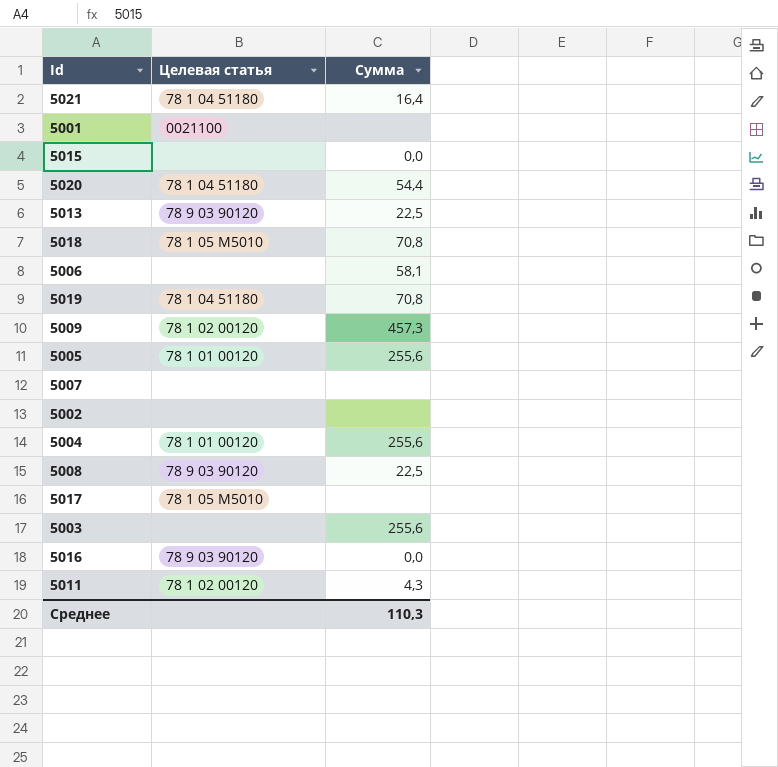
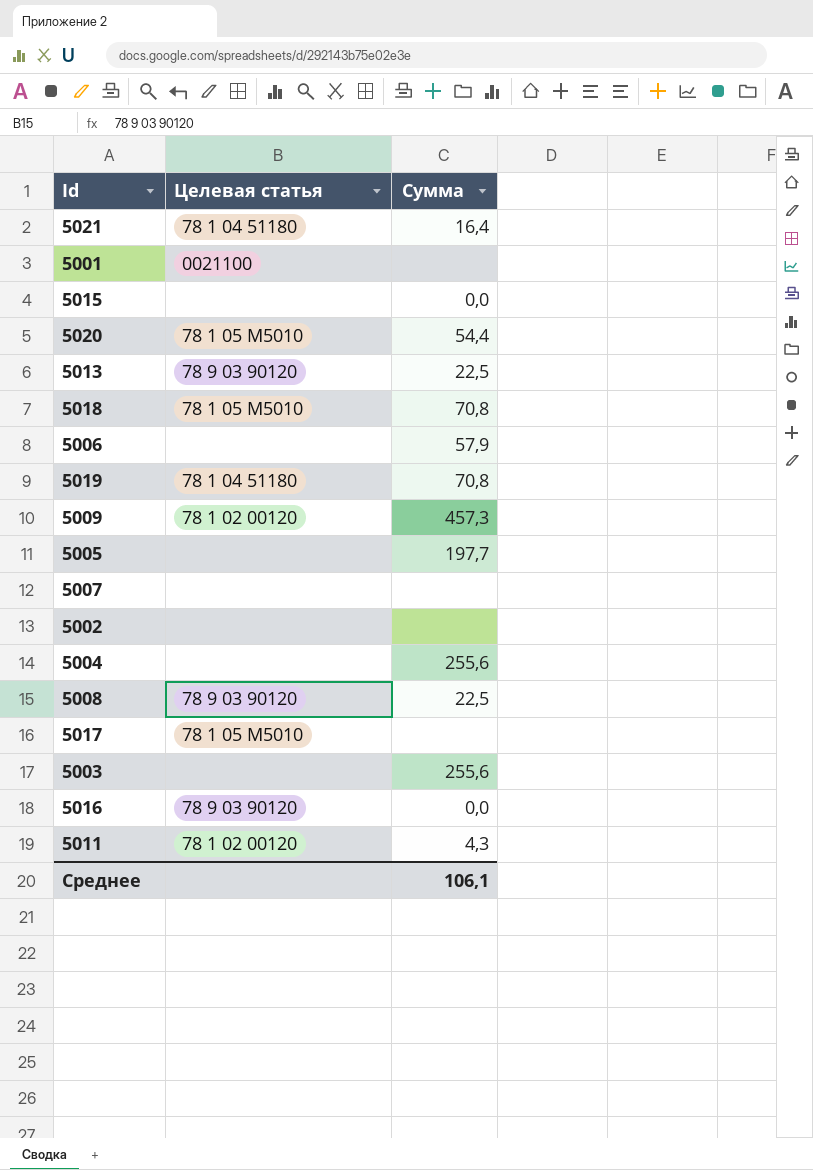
5020 | Целевая статья: 78 1 04 51180 -> 78 1 05 М5010
5006 | Сумма: 58,1 -> 57,9
5005 | Целевая статья: 78 1 01 00120 -> none
5005 | Сумма: 255,6 -> 197,7
5004 | Целевая статья: 78 1 01 00120 -> none
Среднее | Сумма: 110,3 -> 106,1

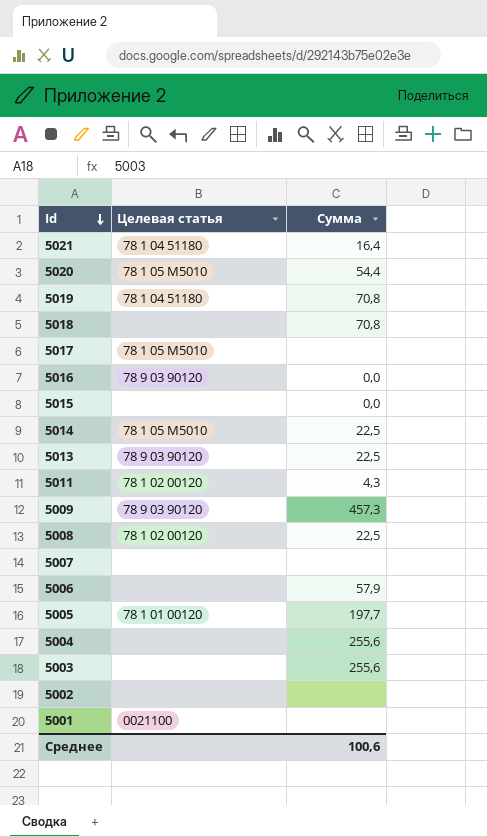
row order: none -> Id descending
5018 | Целевая статья: 78 1 05 М5010 -> none
row 5014: none -> 78 1 05 М5010 | 22,5
5009 | Целевая статья: 78 1 02 00120 -> 78 9 03 90120
5008 | Целевая статья: 78 9 03 90120 -> 78 1 02 00120
5005 | Целевая статья: none -> 78 1 01 00120
Среднее | Сумма: 106,1 -> 100,6

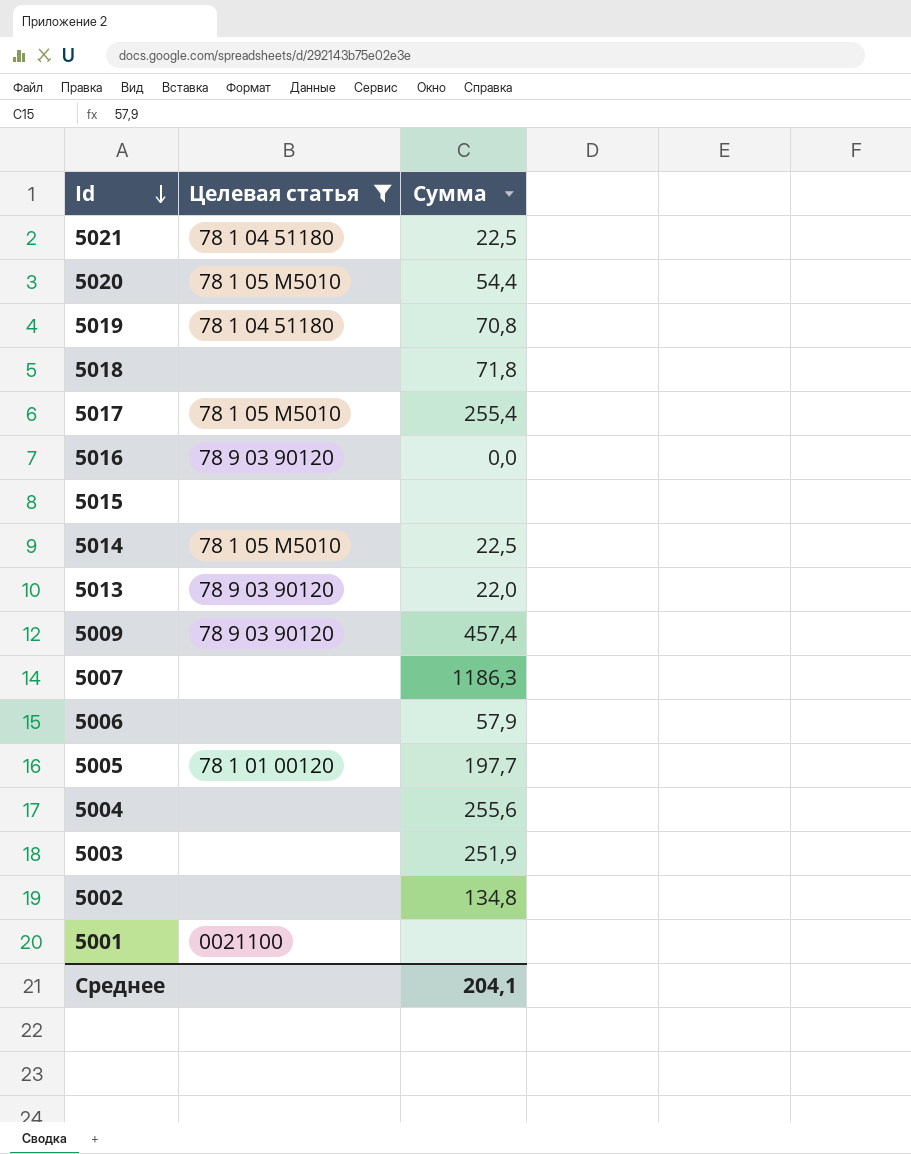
filter: none -> Целевая статья != 78 1 02 00120
5021 | Сумма: 16,4 -> 22,5
5018 | Сумма: 70,8 -> 71,8
5017 | Сумма: none -> 255,4
5015 | Сумма: 0,0 -> none
5013 | Сумма: 22,5 -> 22,0
5009 | Сумма: 457,3 -> 457,4
5007 | Сумма: none -> 1186,3
5003 | Сумма: 255,6 -> 251,9
5002 | Сумма: none -> 134,8
Среднее | Сумма: 100,6 -> 204,1

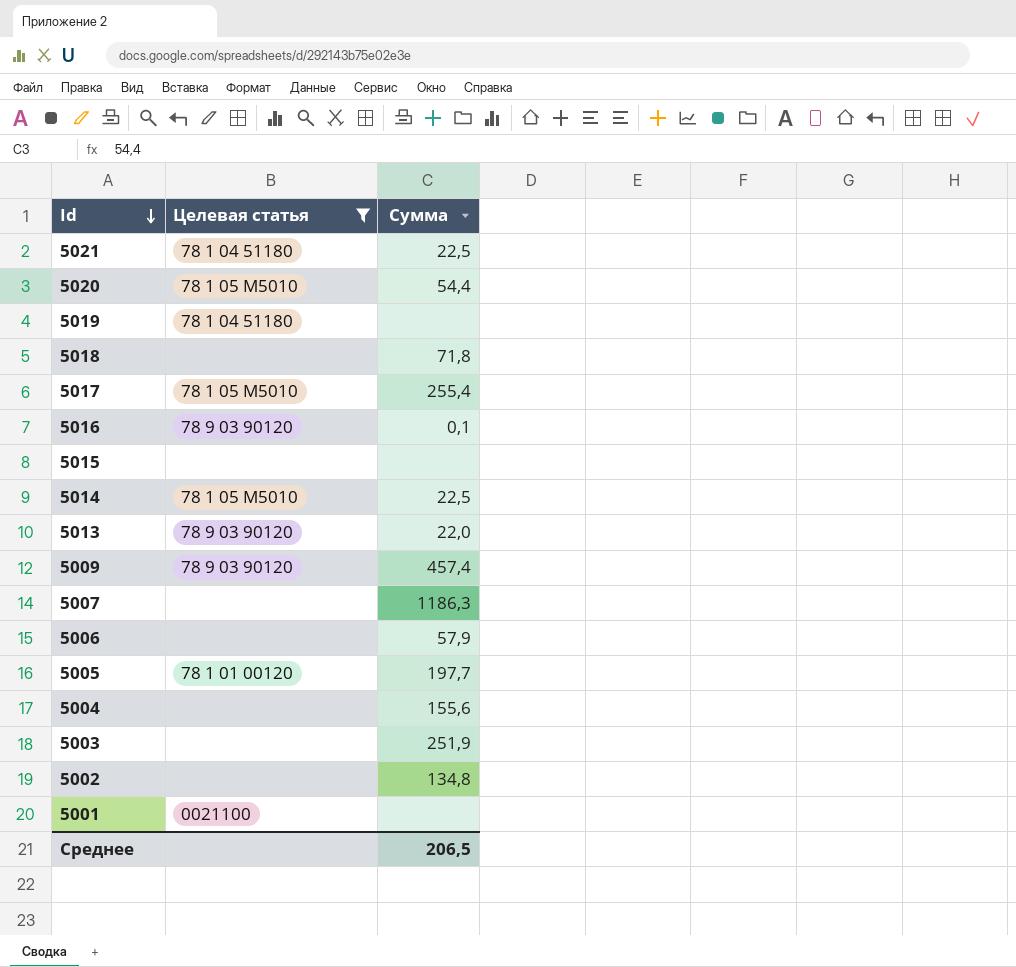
5019 | Сумма: 70,8 -> none
5016 | Сумма: 0,0 -> 0,1
5004 | Сумма: 255,6 -> 155,6
Среднее | Сумма: 204,1 -> 206,5

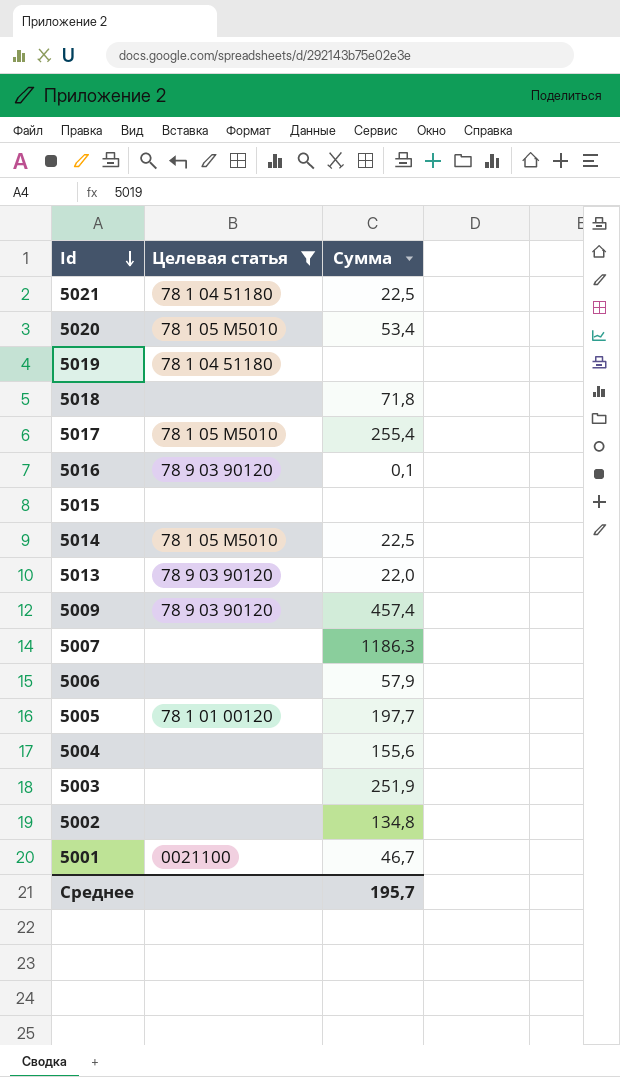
5020 | Сумма: 54,4 -> 53,4
5001 | Сумма: none -> 46,7
Среднее | Сумма: 206,5 -> 195,7

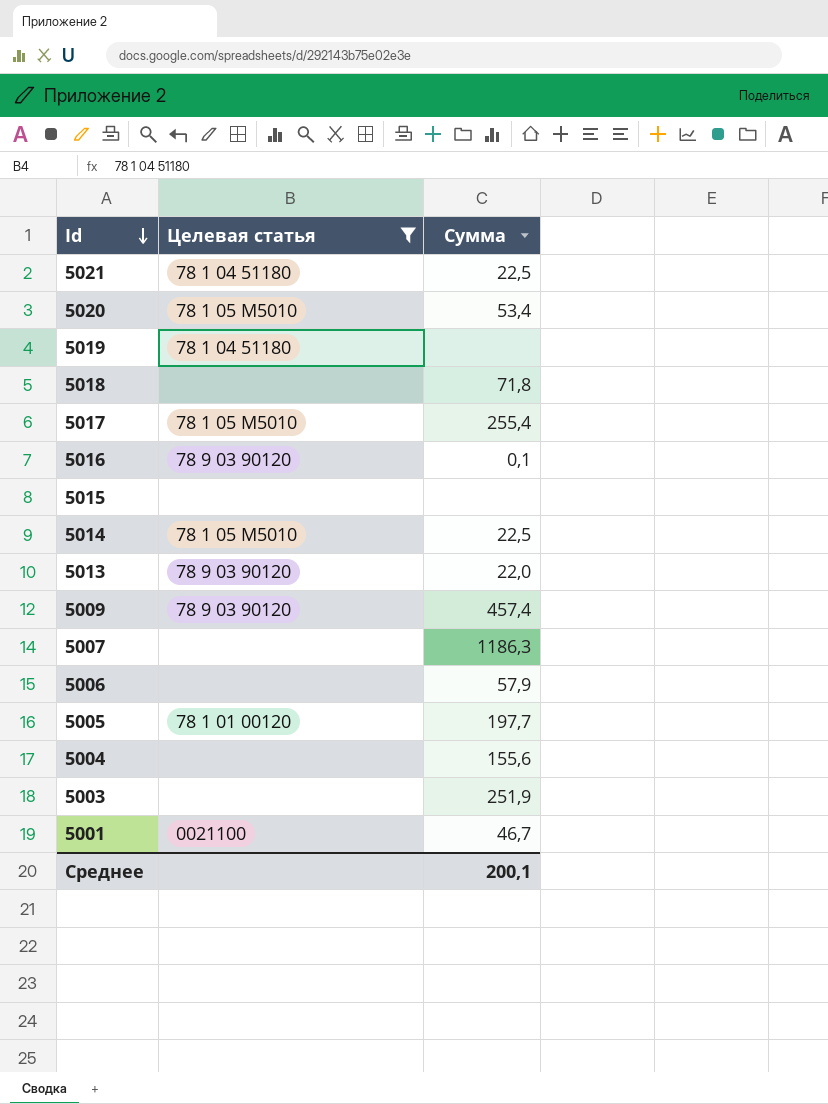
row 5002: none | 134,8 -> none
Среднее | Сумма: 195,7 -> 200,1

